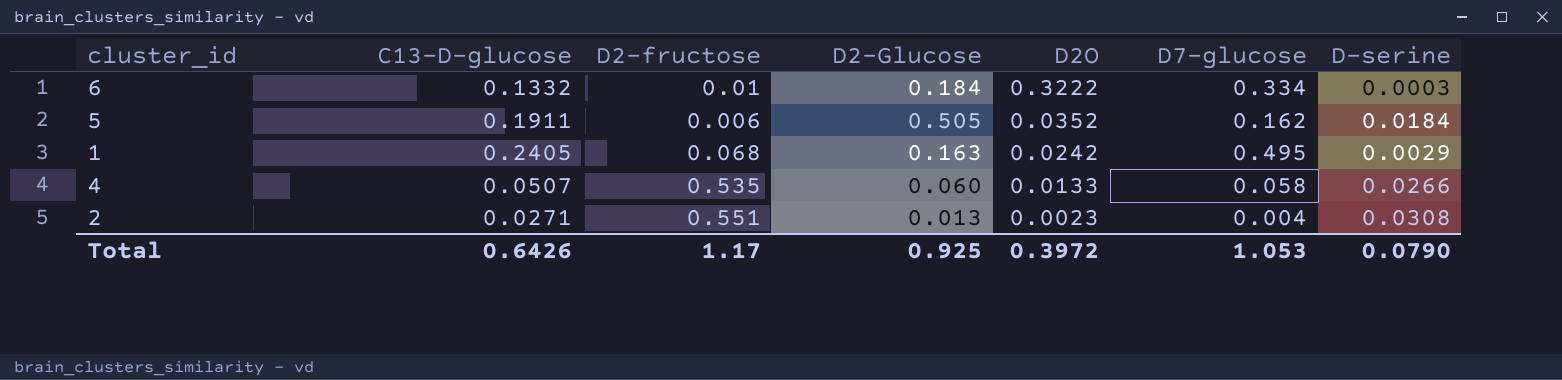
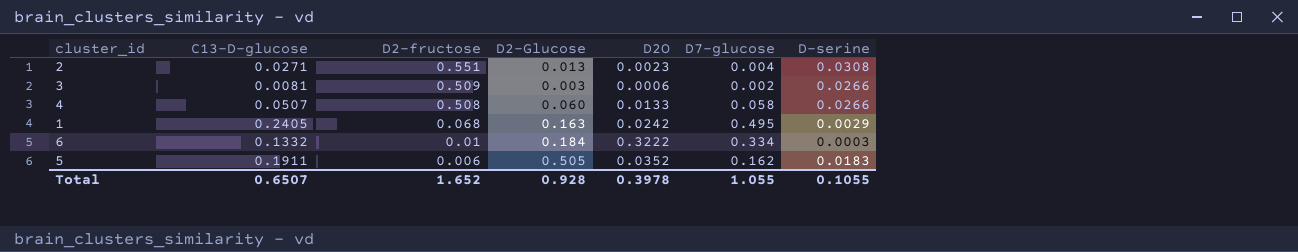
row order: D2O descending -> D2-fructose descending
row 3: none -> 0.0081 | 0.509 | 0.003 | 0.0006 | 0.002 | 0.0266
4 | D2-fructose: 0.535 -> 0.508
5 | D-serine: 0.0184 -> 0.0183
Total | C13-D-glucose: 0.6426 -> 0.6507
Total | D2-fructose: 1.17 -> 1.652
Total | D2-Glucose: 0.925 -> 0.928
Total | D2O: 0.3972 -> 0.3978
Total | D7-glucose: 1.053 -> 1.055
Total | D-serine: 0.0790 -> 0.1055

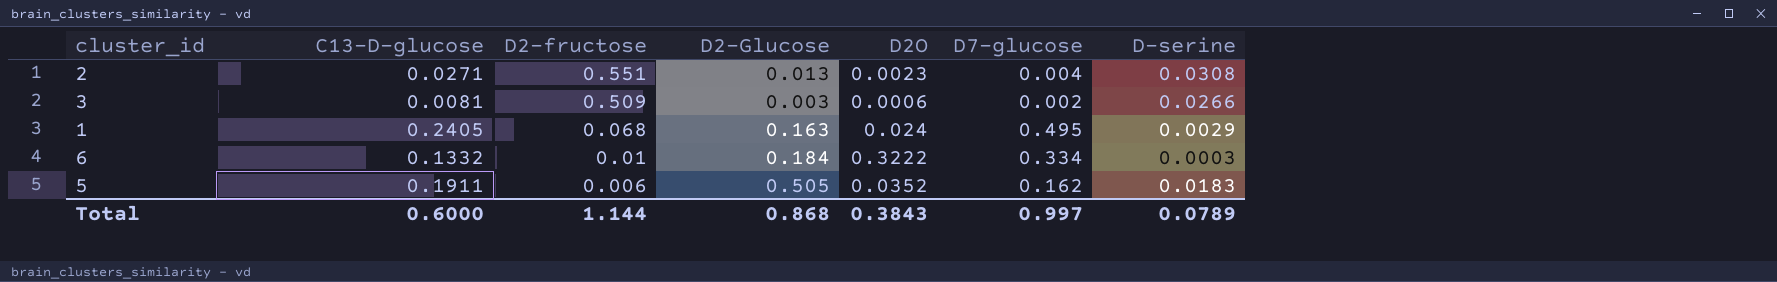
row 4: 0.0507 | 0.508 | 0.060 | 0.0133 | 0.058 | 0.0266 -> none
1 | D2O: 0.0242 -> 0.024
Total | C13-D-glucose: 0.6507 -> 0.6000
Total | D2-fructose: 1.652 -> 1.144
Total | D2-Glucose: 0.928 -> 0.868
Total | D2O: 0.3978 -> 0.3843
Total | D7-glucose: 1.055 -> 0.997
Total | D-serine: 0.1055 -> 0.0789

